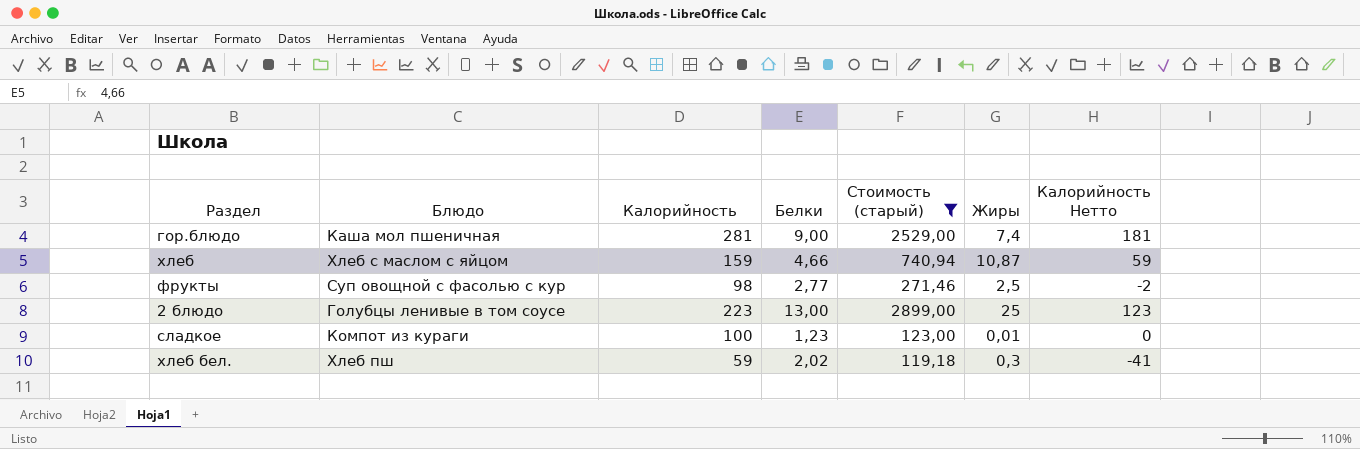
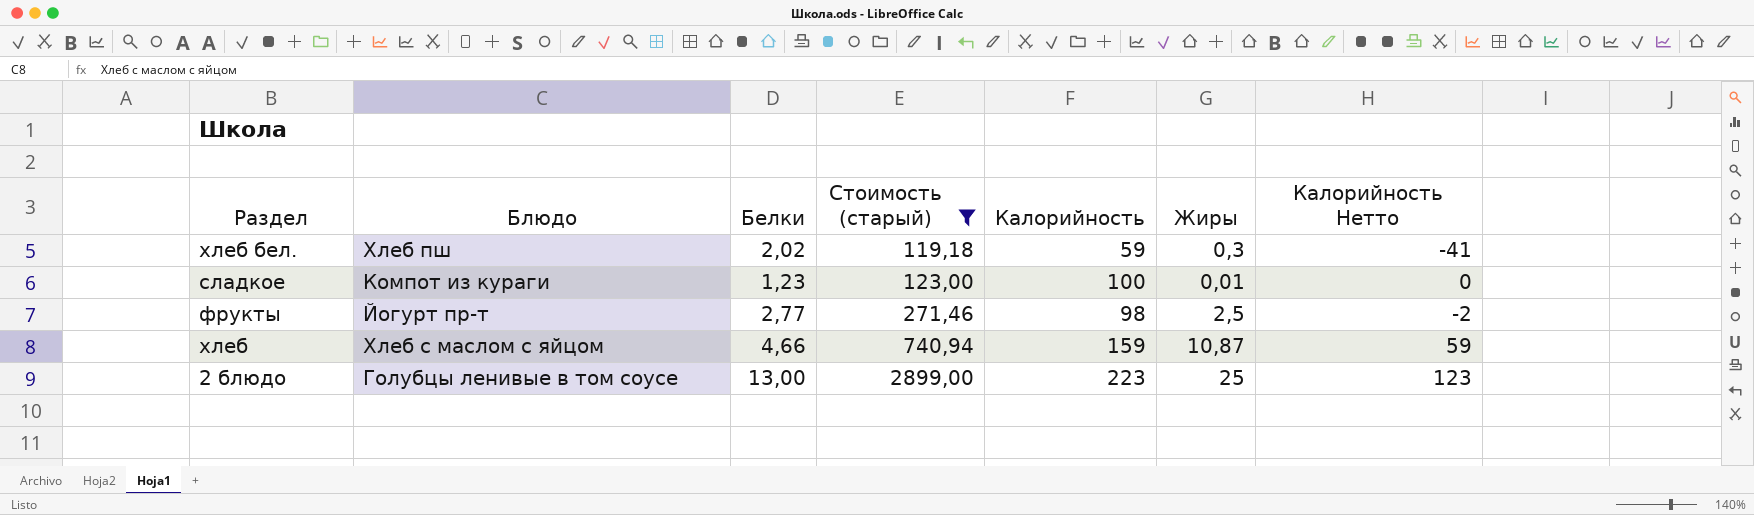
row order: none -> Стоимость (старый) ascending
column Калорийность | position: 3 -> 5
row гор.блюдо: Каша мол пшеничная | 281 | 9,00 | 2529,00 | 7,4 | 181 -> none
фрукты | Блюдо: Суп овощной с фасолью с кур -> Йогурт пр-т

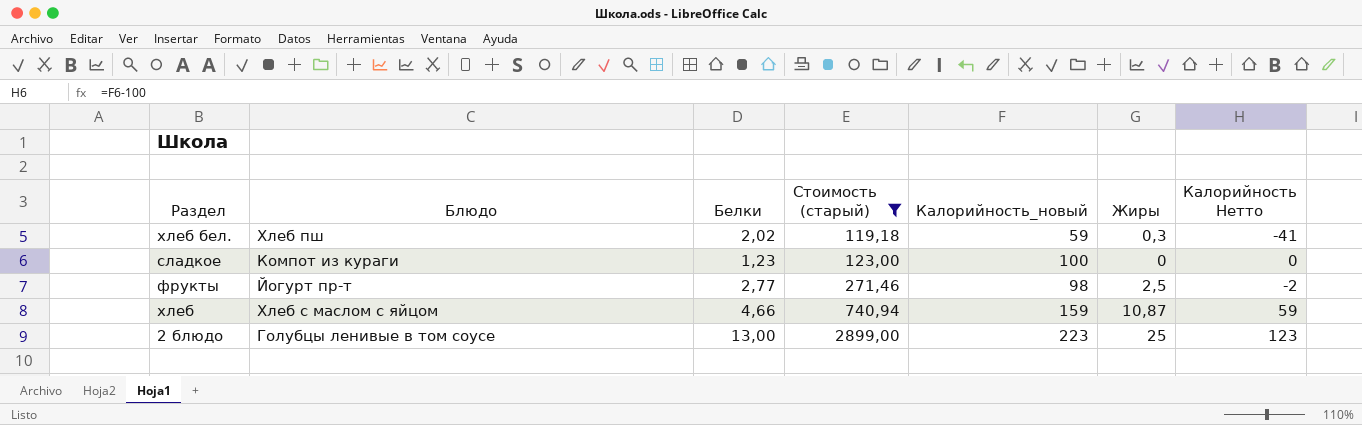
column name: Калорийность -> Калорийность_новый
сладкое | Жиры: 0,01 -> 0

